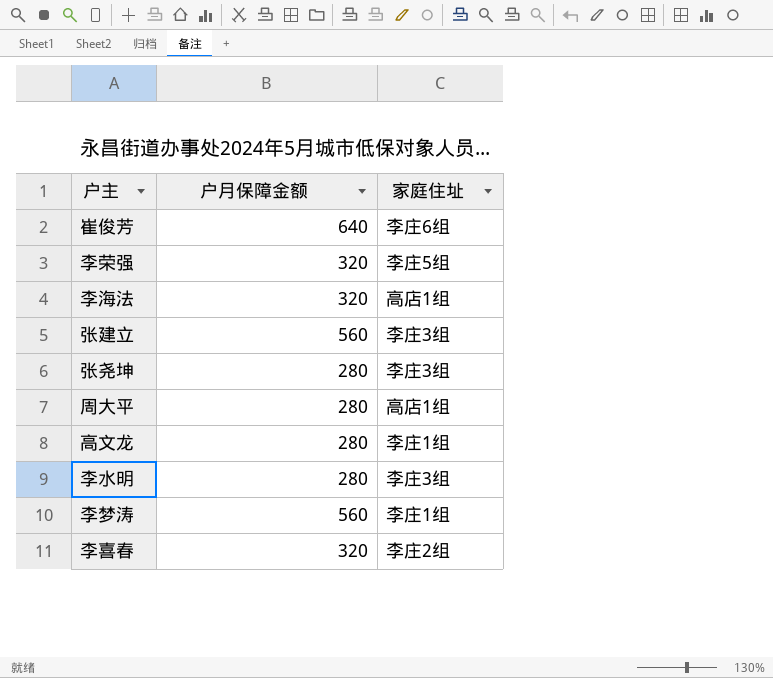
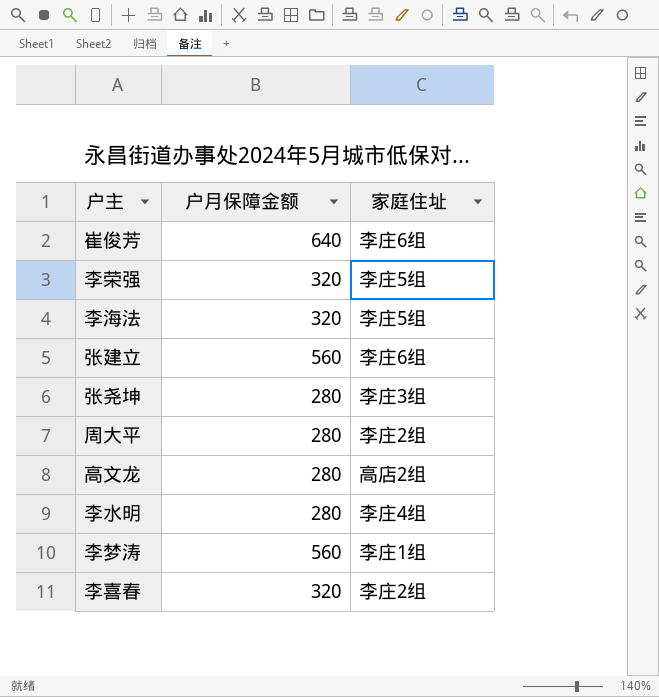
李海法 | 家庭住址: 高店1组 -> 李庄5组
张建立 | 家庭住址: 李庄3组 -> 李庄6组
周大平 | 家庭住址: 高店1组 -> 李庄2组
高文龙 | 家庭住址: 李庄1组 -> 高店2组
李水明 | 家庭住址: 李庄3组 -> 李庄4组

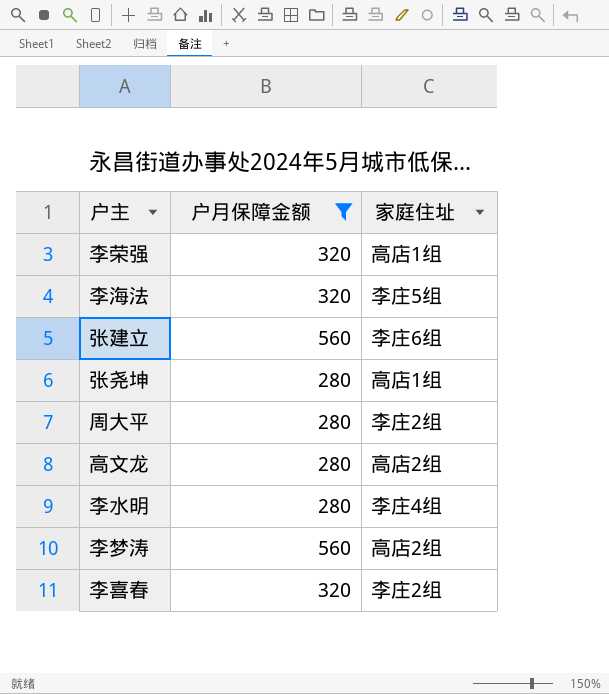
filter: none -> 户月保障金额 != 640
李荣强 | 家庭住址: 李庄5组 -> 高店1组
张尧坤 | 家庭住址: 李庄3组 -> 高店1组
李梦涛 | 家庭住址: 李庄1组 -> 高店2组

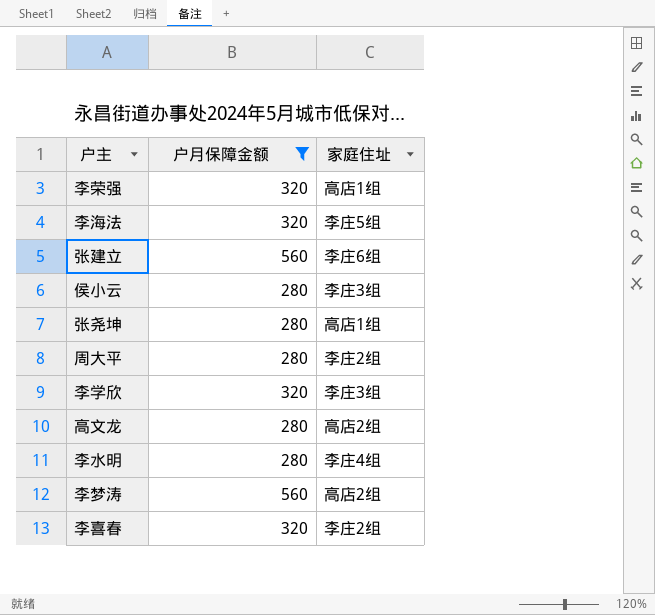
row 侯小云: none -> 280 | 李庄3组
row 李学欣: none -> 320 | 李庄3组

